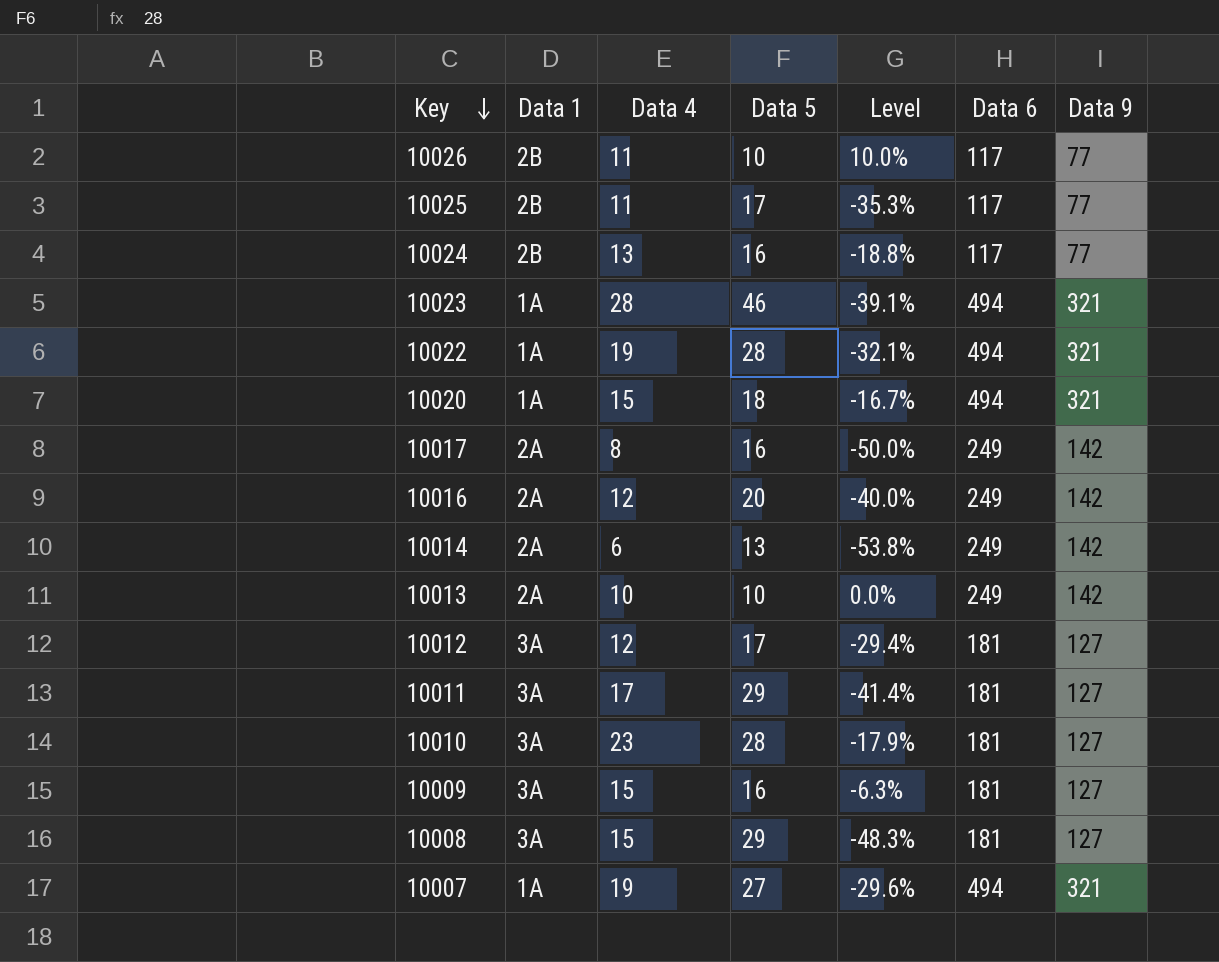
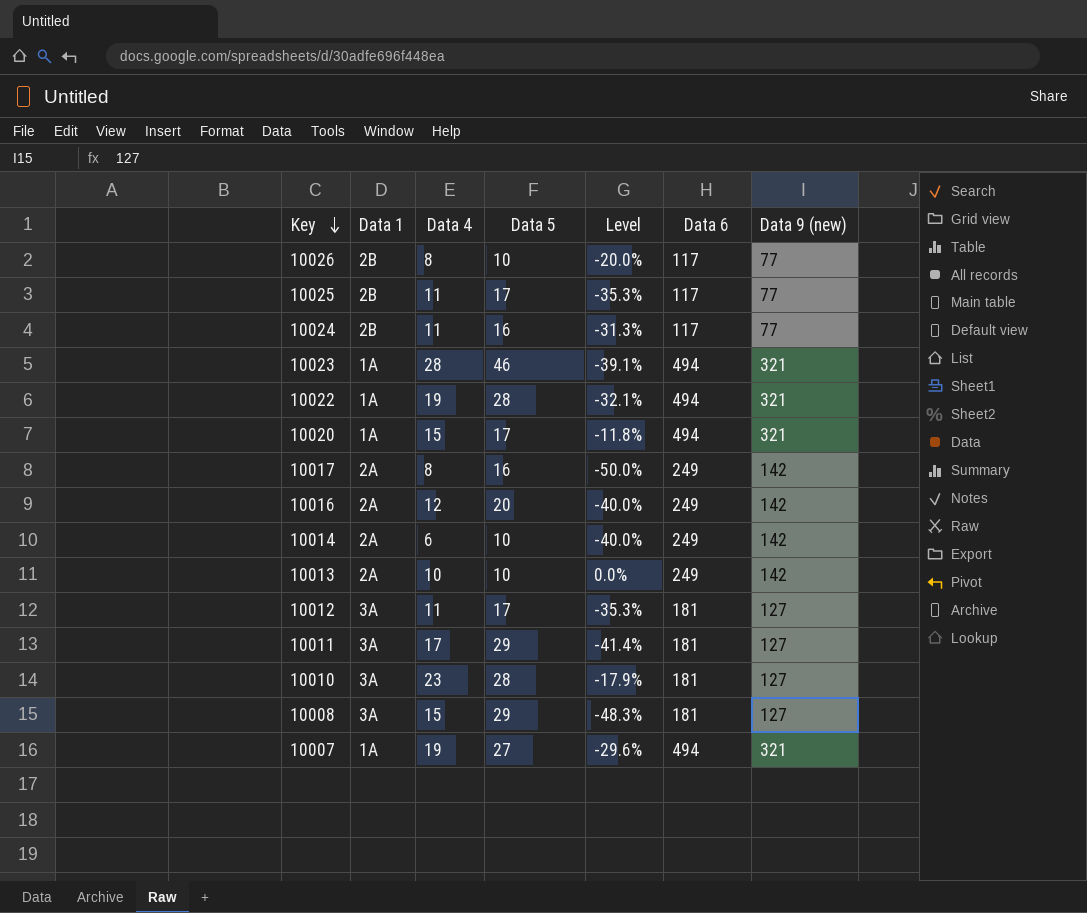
column name: Data 9 -> Data 9 (new)
row 10009: 3A | 15 | 16 | -6.3% | 181 | 127 -> none
10026 | Data 4: 11 -> 8
10026 | Level: 10.0% -> -20.0%
10024 | Data 4: 13 -> 11
10024 | Level: -18.8% -> -31.3%
10020 | Data 5: 18 -> 17
10020 | Level: -16.7% -> -11.8%
10014 | Data 5: 13 -> 10
10014 | Level: -53.8% -> -40.0%
10012 | Data 4: 12 -> 11
10012 | Level: -29.4% -> -35.3%

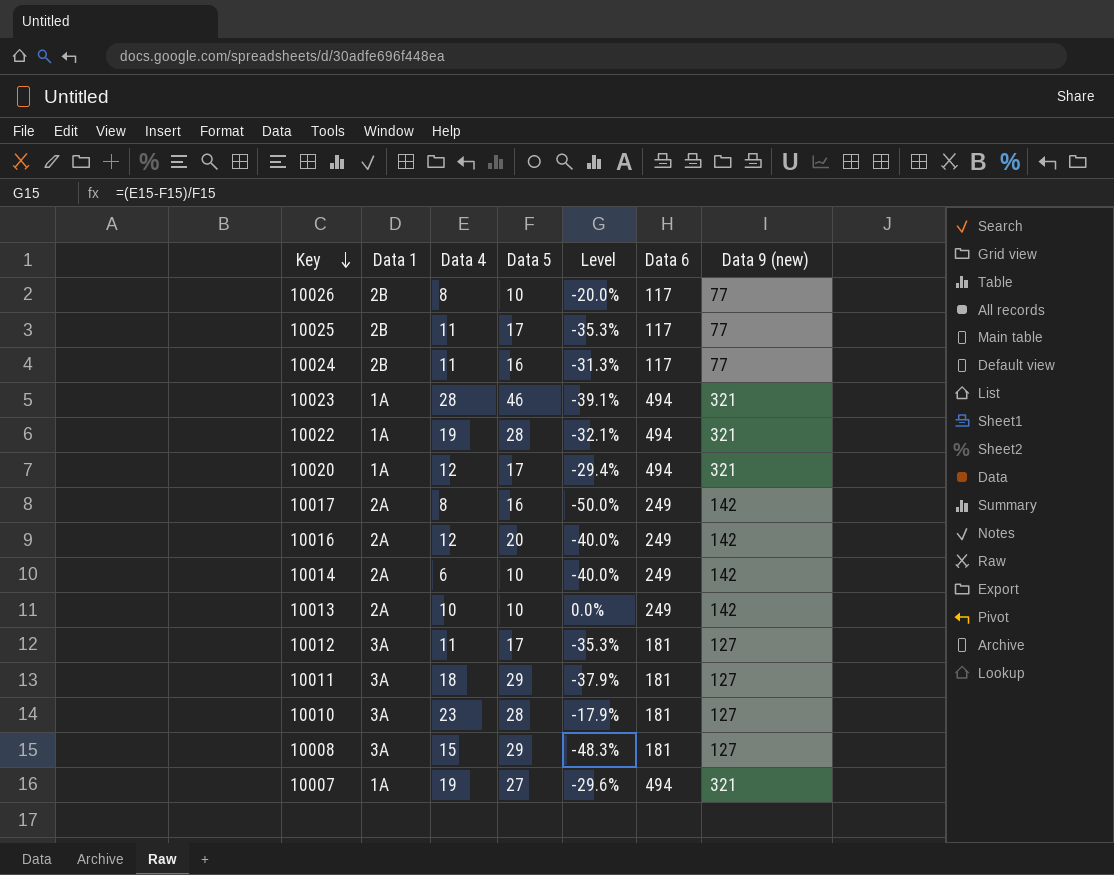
10020 | Data 4: 15 -> 12
10020 | Level: -11.8% -> -29.4%
10011 | Data 4: 17 -> 18
10011 | Level: -41.4% -> -37.9%

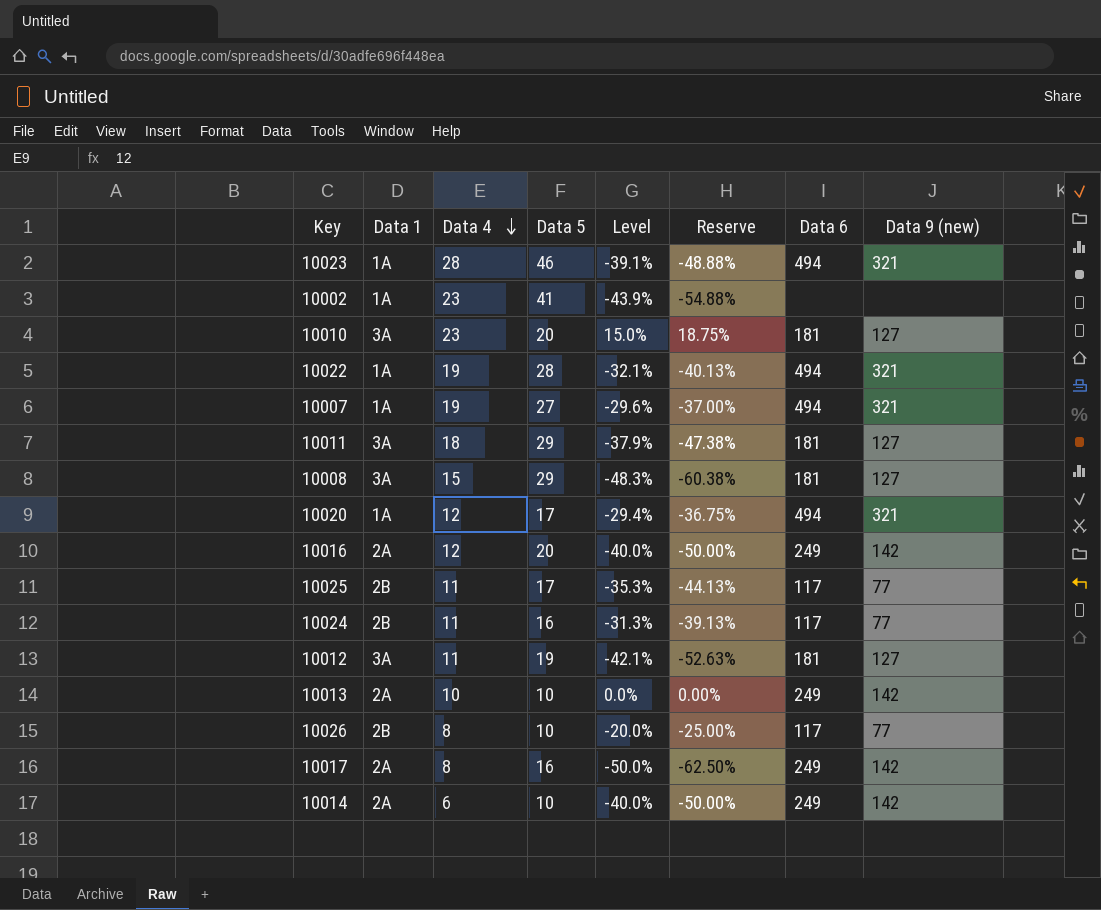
row order: Key descending -> Data 4 descending
column Reserve | formula: none -> [Level] * 1.25
row 10002: none -> 1A | 23 | 41 | -43.9% | -54.88% | none | none
10010 | Data 5: 28 -> 20
10010 | Level: -17.9% -> 15.0%
10012 | Data 5: 17 -> 19
10012 | Level: -35.3% -> -42.1%

